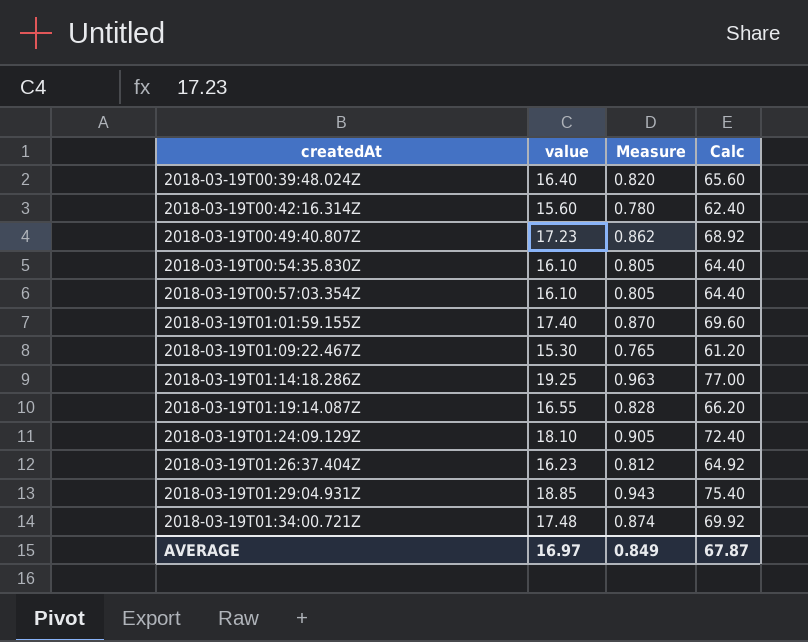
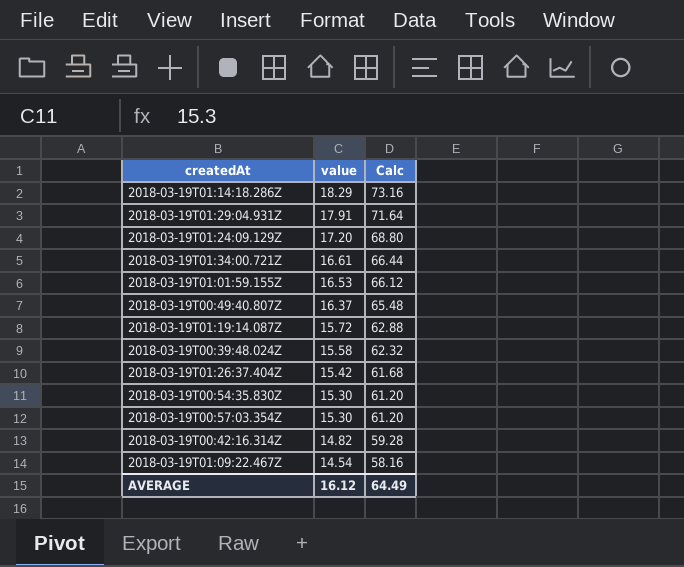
row order: createdAt ascending -> value descending
column Measure | formula: [value] * 0.05 -> none
2018-03-19T01:14:18.286Z | value: 19.25 -> 18.29
2018-03-19T01:14:18.286Z | Calc: 77.00 -> 73.16
2018-03-19T01:29:04.931Z | value: 18.85 -> 17.91
2018-03-19T01:29:04.931Z | Calc: 75.40 -> 71.64
2018-03-19T01:24:09.129Z | value: 18.10 -> 17.20
2018-03-19T01:24:09.129Z | Calc: 72.40 -> 68.80
2018-03-19T01:34:00.721Z | value: 17.48 -> 16.61
2018-03-19T01:34:00.721Z | Calc: 69.92 -> 66.44
2018-03-19T01:01:59.155Z | value: 17.40 -> 16.53
2018-03-19T01:01:59.155Z | Calc: 69.60 -> 66.12
2018-03-19T00:49:40.807Z | value: 17.23 -> 16.37
2018-03-19T00:49:40.807Z | Calc: 68.92 -> 65.48
2018-03-19T01:19:14.087Z | value: 16.55 -> 15.72
2018-03-19T01:19:14.087Z | Calc: 66.20 -> 62.88
2018-03-19T00:39:48.024Z | value: 16.40 -> 15.58
2018-03-19T00:39:48.024Z | Calc: 65.60 -> 62.32
2018-03-19T01:26:37.404Z | value: 16.23 -> 15.42
2018-03-19T01:26:37.404Z | Calc: 64.92 -> 61.68
2018-03-19T00:54:35.830Z | value: 16.10 -> 15.30
2018-03-19T00:54:35.830Z | Calc: 64.40 -> 61.20
2018-03-19T00:57:03.354Z | value: 16.10 -> 15.30
2018-03-19T00:57:03.354Z | Calc: 64.40 -> 61.20
2018-03-19T00:42:16.314Z | value: 15.60 -> 14.82
2018-03-19T00:42:16.314Z | Calc: 62.40 -> 59.28
2018-03-19T01:09:22.467Z | value: 15.30 -> 14.54
2018-03-19T01:09:22.467Z | Calc: 61.20 -> 58.16
AVERAGE | value: 16.97 -> 16.12
AVERAGE | Calc: 67.87 -> 64.49

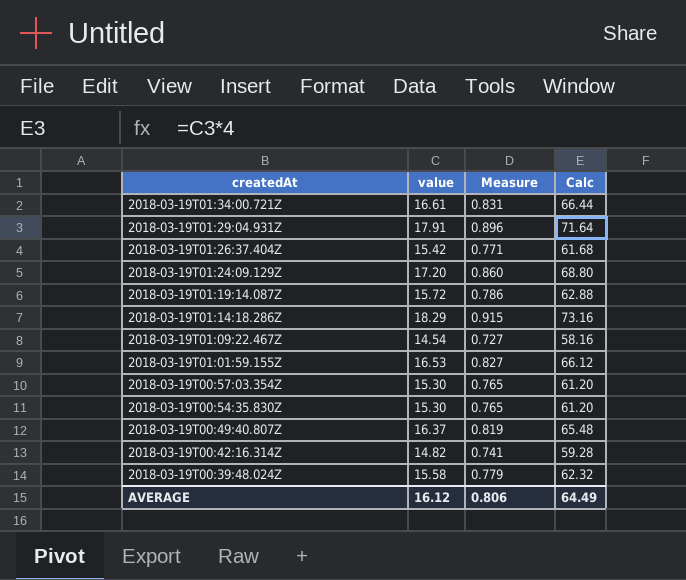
row order: value descending -> createdAt descending
column Measure | formula: none -> [value] * 0.05

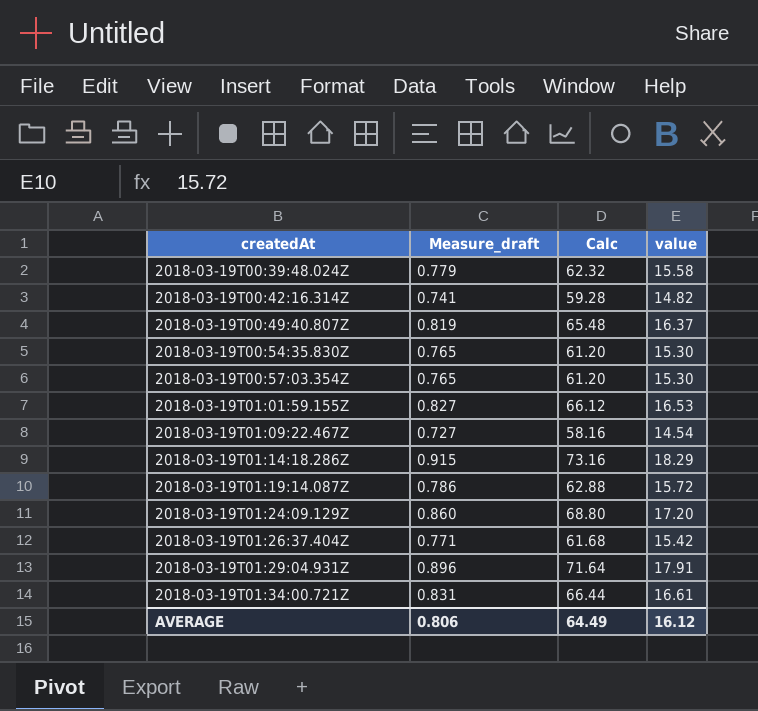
row order: createdAt descending -> createdAt ascending
column name: Measure -> Measure_draft
column value | position: 2 -> 4

